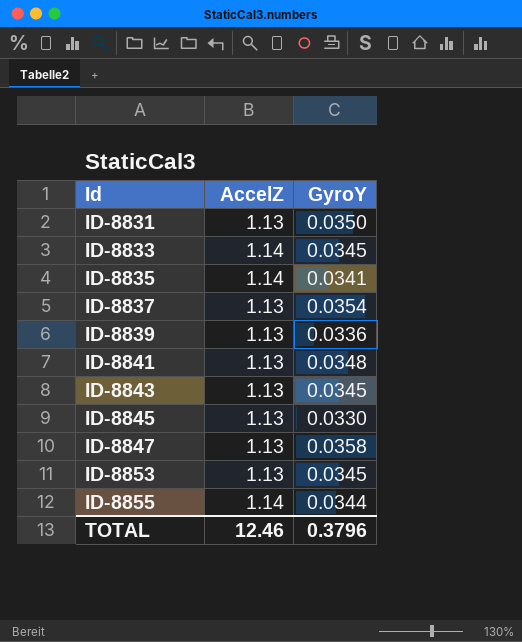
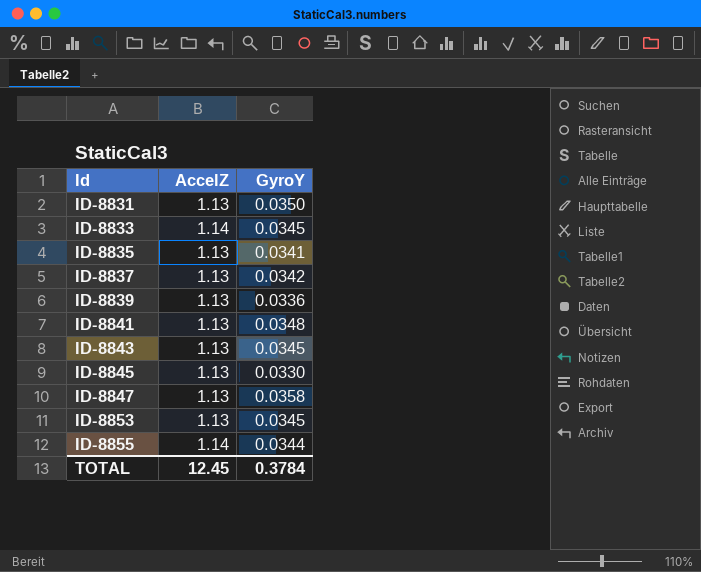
ID-8835 | AccelZ: 1.14 -> 1.13
ID-8837 | GyroY: 0.0354 -> 0.0342
TOTAL | AccelZ: 12.46 -> 12.45
TOTAL | GyroY: 0.3796 -> 0.3784

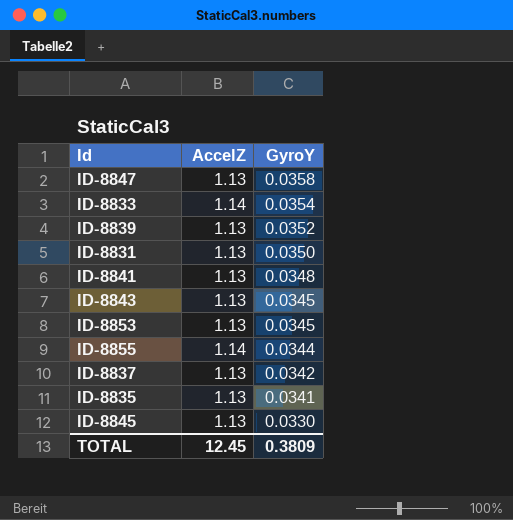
row order: Id ascending -> GyroY descending
ID-8833 | GyroY: 0.0345 -> 0.0354
ID-8839 | GyroY: 0.0336 -> 0.0352
TOTAL | GyroY: 0.3784 -> 0.3809

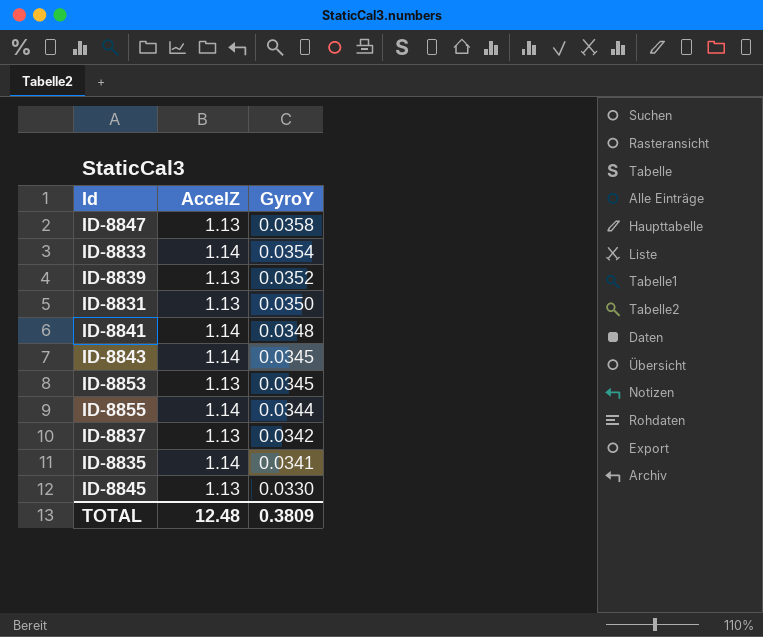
ID-8841 | AccelZ: 1.13 -> 1.14
ID-8843 | AccelZ: 1.13 -> 1.14
ID-8835 | AccelZ: 1.13 -> 1.14
TOTAL | AccelZ: 12.45 -> 12.48

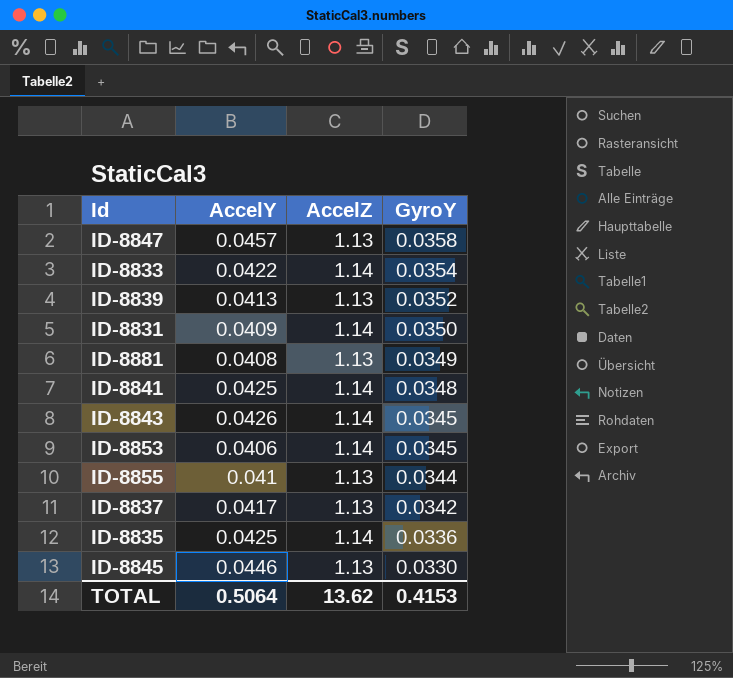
column AccelY | position: none -> 2
ID-8831 | AccelZ: 1.13 -> 1.14
row ID-8881: none -> 0.0408 | 1.13 | 0.0349
ID-8853 | AccelZ: 1.13 -> 1.14
ID-8855 | AccelZ: 1.14 -> 1.13
ID-8835 | GyroY: 0.0341 -> 0.0336
TOTAL | AccelZ: 12.48 -> 13.62
TOTAL | GyroY: 0.3809 -> 0.4153

